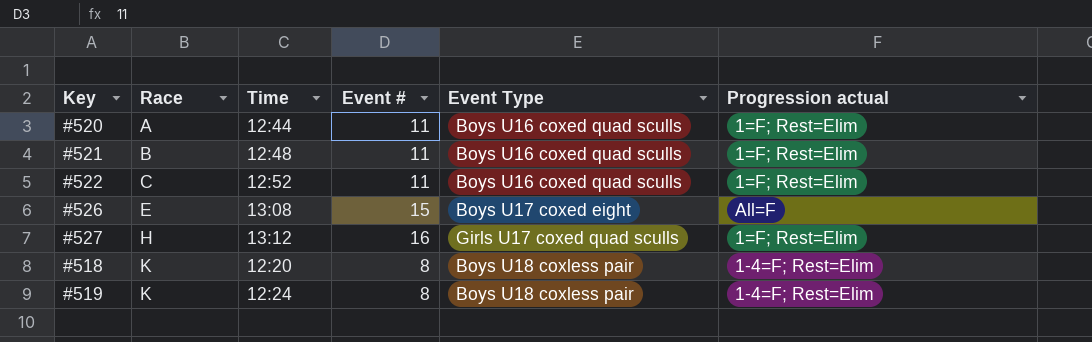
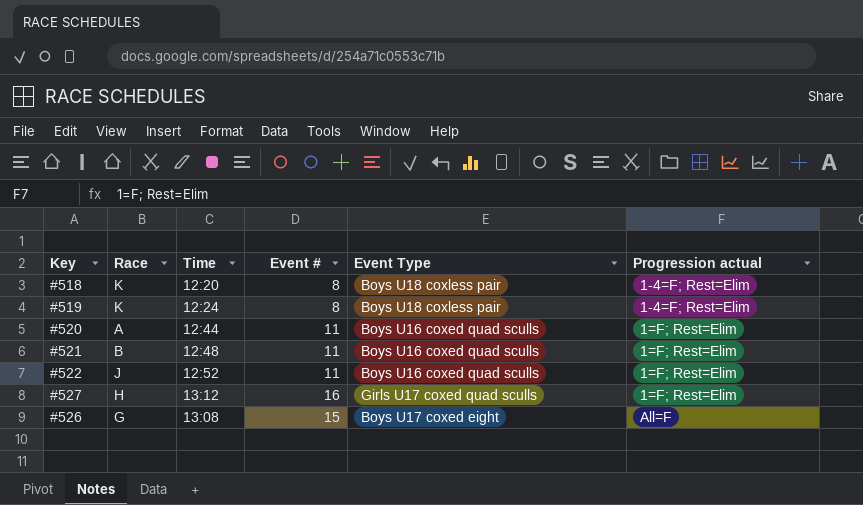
row order: Race ascending -> Progression actual ascending
#522 | Race: C -> J
#526 | Race: E -> G

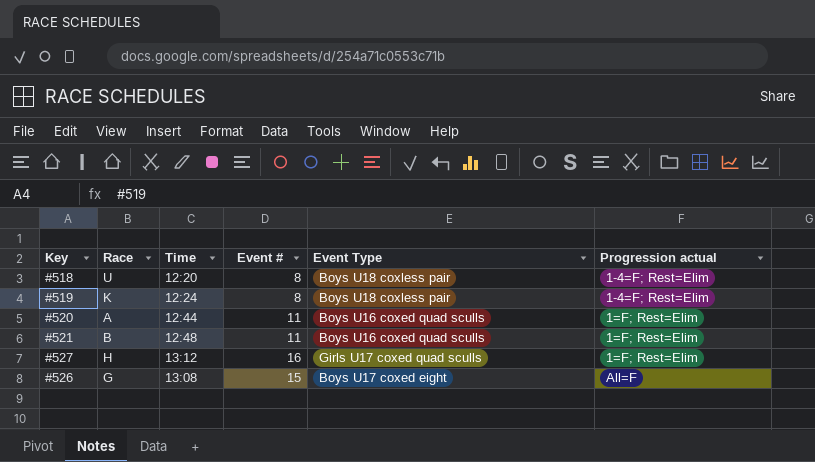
row #522: J | 12:52 | 11 | Boys U16 coxed quad sculls | 1=F; Rest=Elim -> none
#518 | Race: K -> U

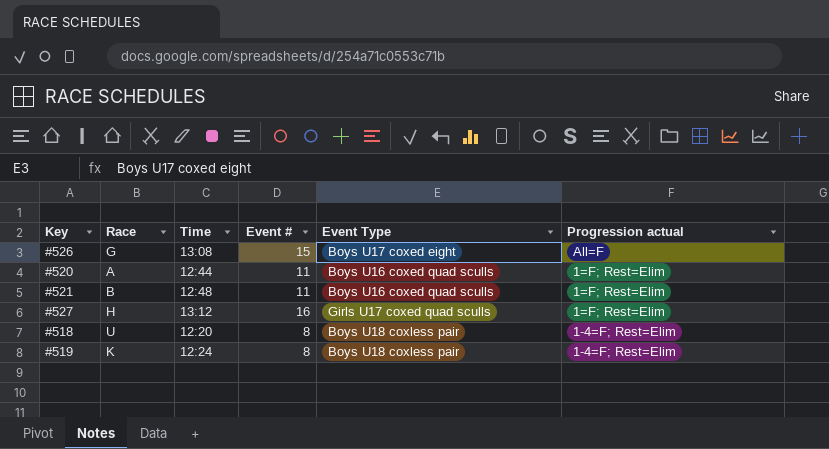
row order: Progression actual ascending -> Progression actual descending

